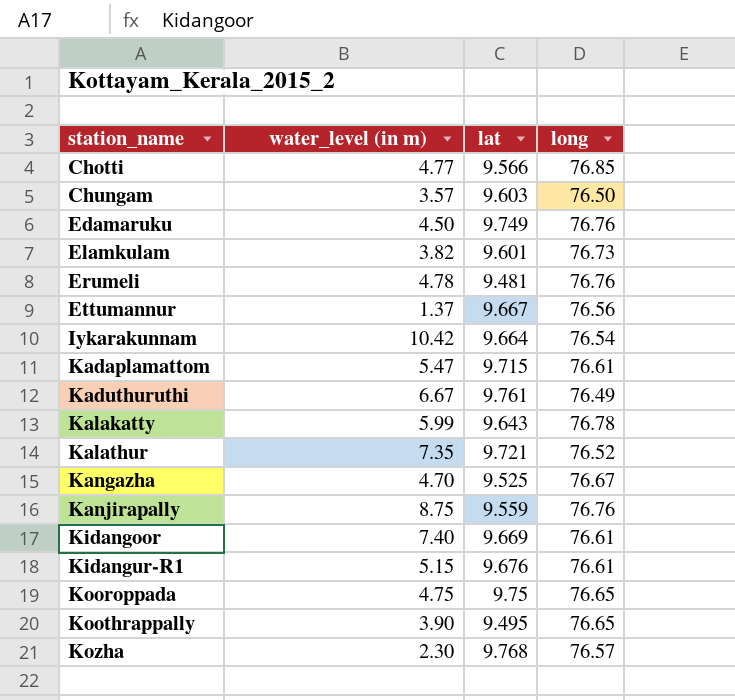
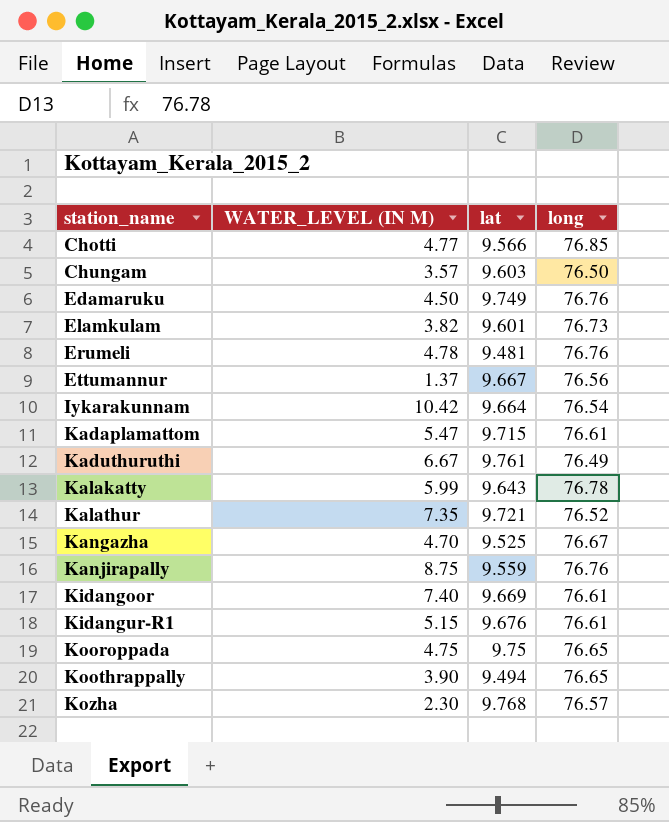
column name: water_level (in m) -> WATER_LEVEL (IN M)
Koothrappally | lat: 9.495 -> 9.494

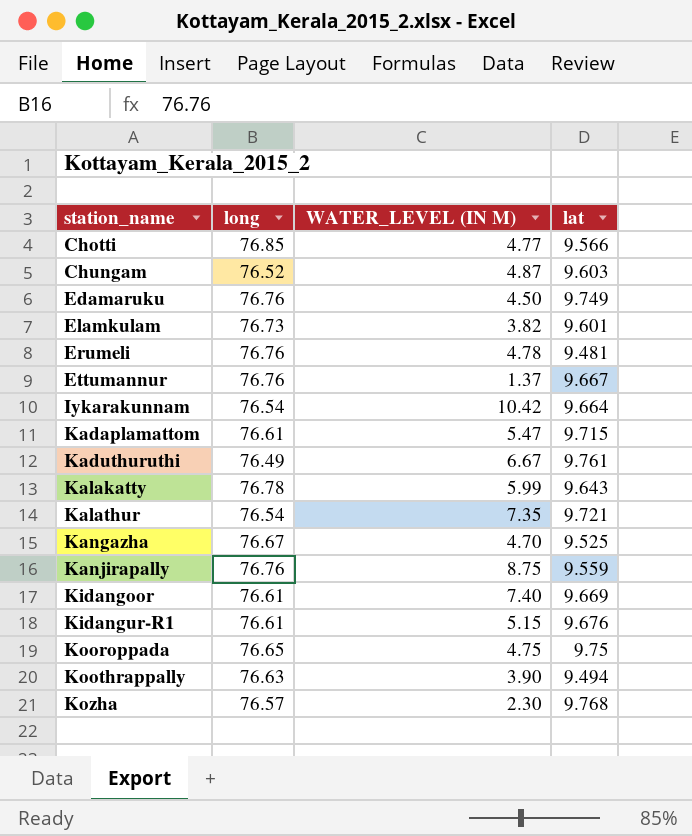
column long | position: 4 -> 2
Chungam | long: 76.50 -> 76.52
Chungam | WATER_LEVEL (IN M): 3.57 -> 4.87
Ettumannur | long: 76.56 -> 76.76
Kalathur | long: 76.52 -> 76.54
Koothrappally | long: 76.65 -> 76.63

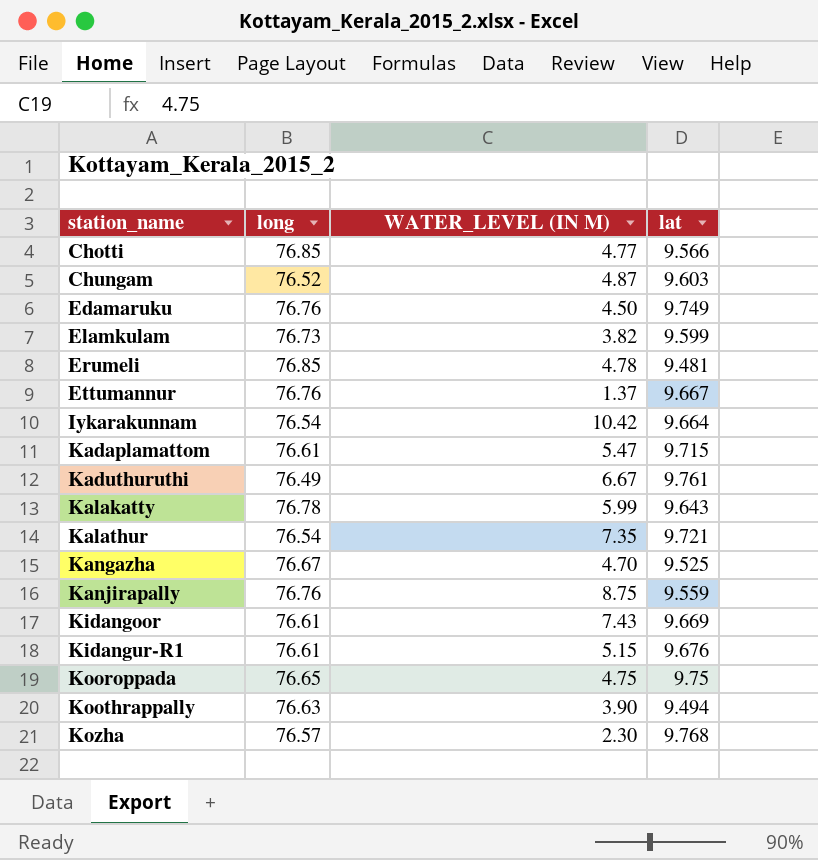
Elamkulam | lat: 9.601 -> 9.599
Erumeli | long: 76.76 -> 76.85
Kidangoor | WATER_LEVEL (IN M): 7.40 -> 7.43

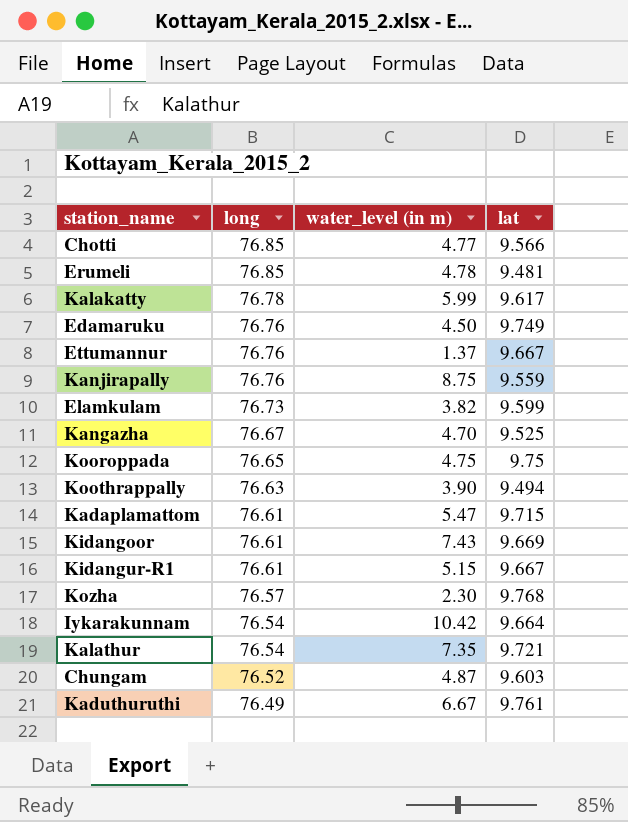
row order: station_name ascending -> long descending
column name: WATER_LEVEL (IN M) -> water_level (in m)
Kalakatty | lat: 9.643 -> 9.617
Kidangur-R1 | lat: 9.676 -> 9.667

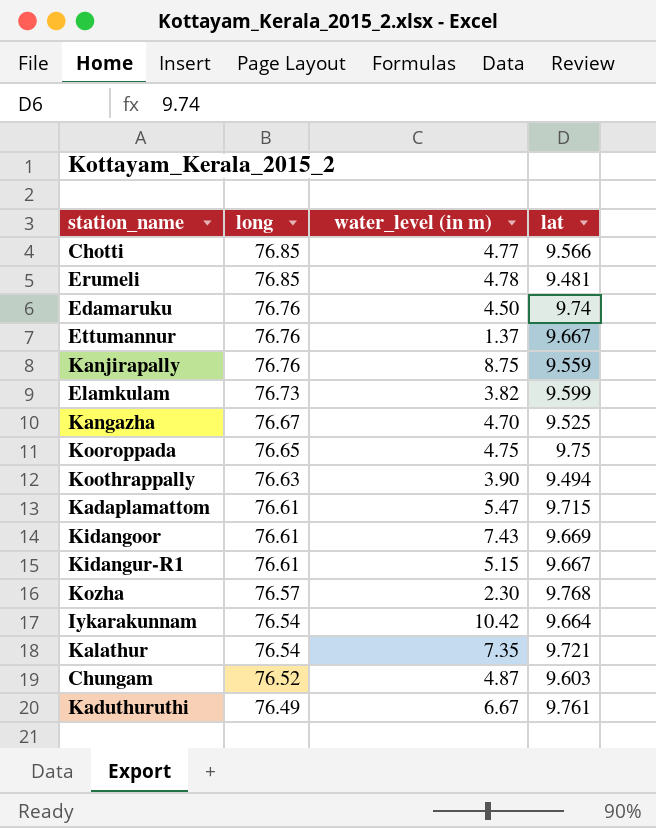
row Kalakatty: 76.78 | 5.99 | 9.617 -> none
Edamaruku | lat: 9.749 -> 9.74

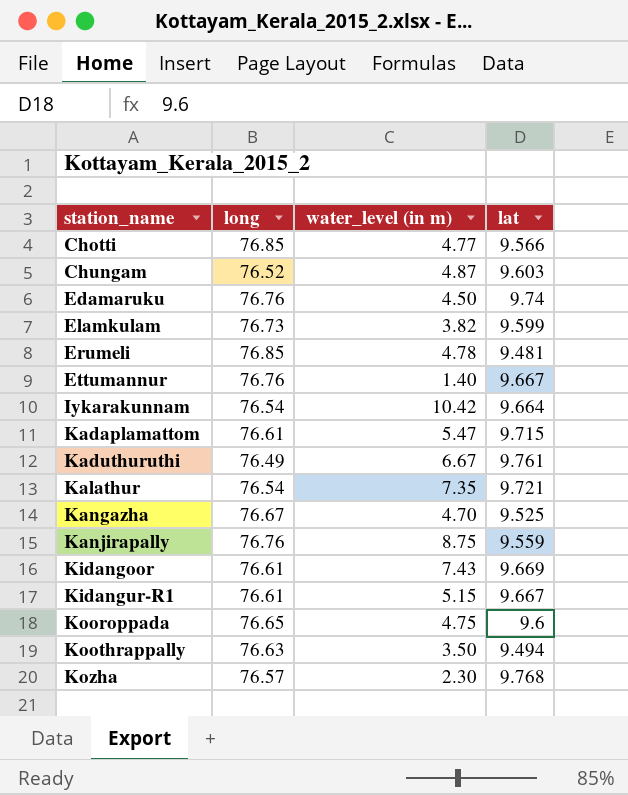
row order: long descending -> station_name ascending
Ettumannur | water_level (in m): 1.37 -> 1.40
Kooroppada | lat: 9.75 -> 9.6
Koothrappally | water_level (in m): 3.90 -> 3.50

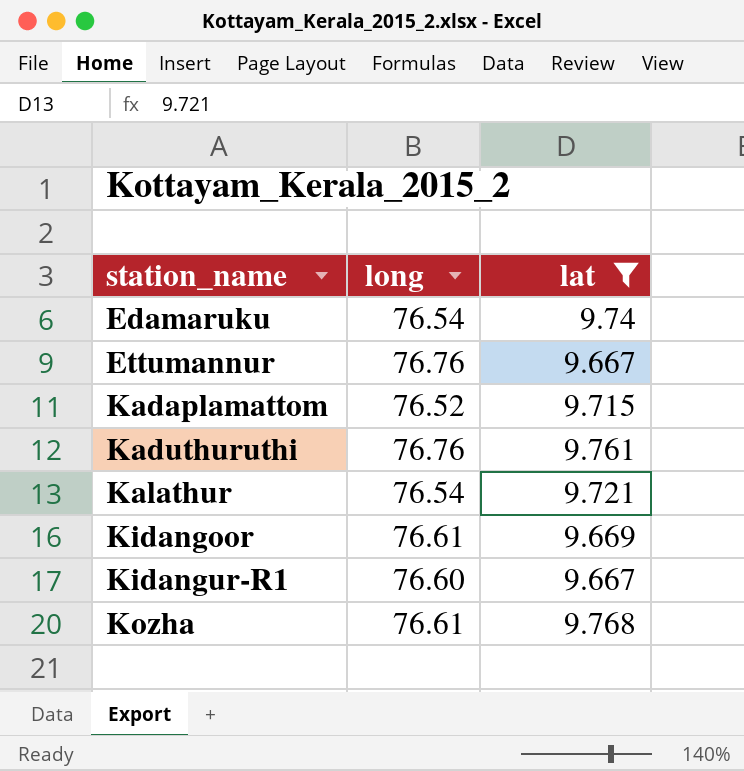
filter: none -> lat >= 9.667
column water_level (in m) | position: 3 -> none
Edamaruku | long: 76.76 -> 76.54
Kadaplamattom | long: 76.61 -> 76.52
Kaduthuruthi | long: 76.49 -> 76.76
Kidangur-R1 | long: 76.61 -> 76.60
Kozha | long: 76.57 -> 76.61

